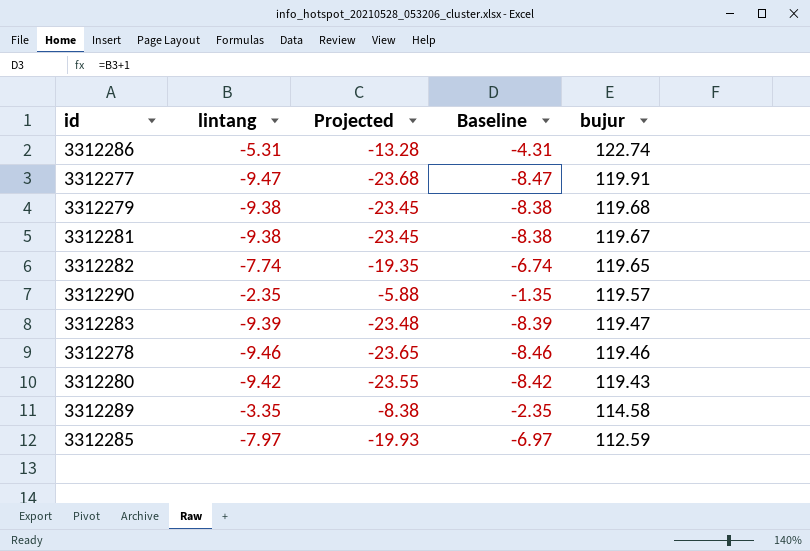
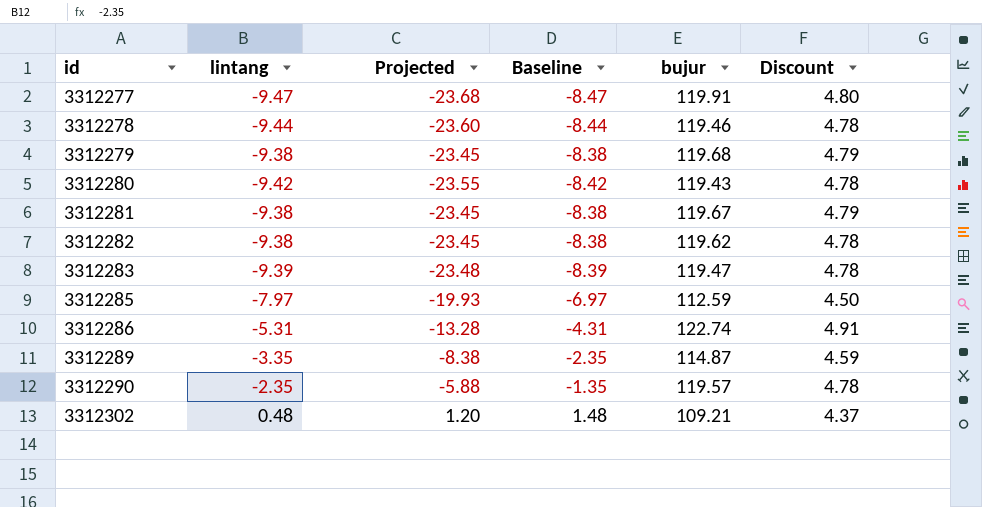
row order: bujur descending -> id ascending
column Discount | formula: none -> [bujur] * 0.04
3312278 | lintang: -9.46 -> -9.44
3312278 | Projected: -23.65 -> -23.60
3312278 | Baseline: -8.46 -> -8.44
3312282 | lintang: -7.74 -> -9.38
3312282 | Projected: -19.35 -> -23.45
3312282 | Baseline: -6.74 -> -8.38
3312282 | bujur: 119.65 -> 119.62
3312289 | bujur: 114.58 -> 114.87
row 3312302: none -> 0.48 | 1.20 | 1.48 | 109.21 | 4.37

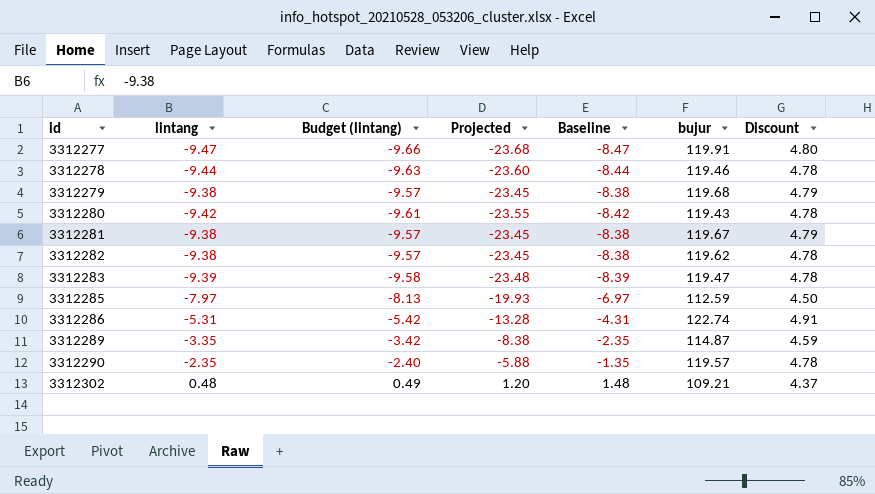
column Budget (lintang) | formula: none -> [lintang] * 1.02

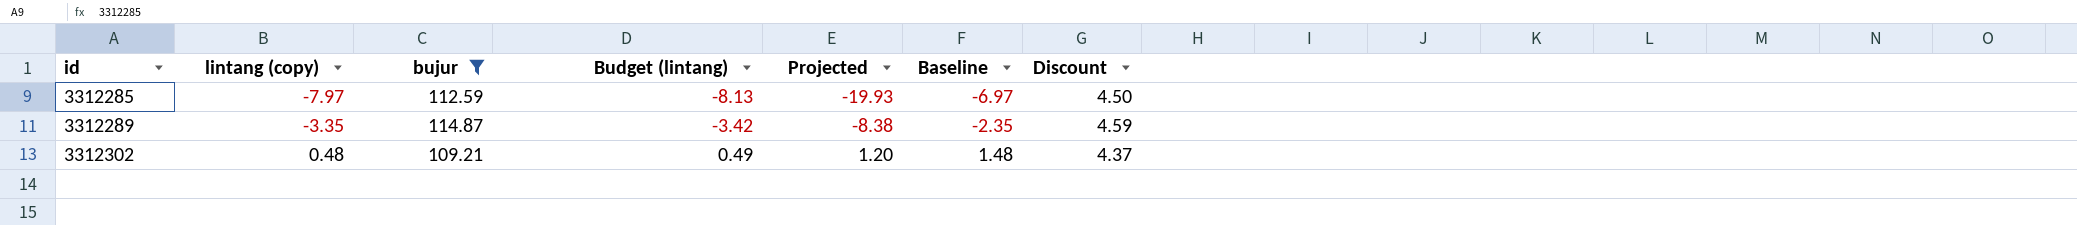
filter: none -> bujur <= 114.87
column name: lintang -> lintang (copy)
column bujur | position: 6 -> 3

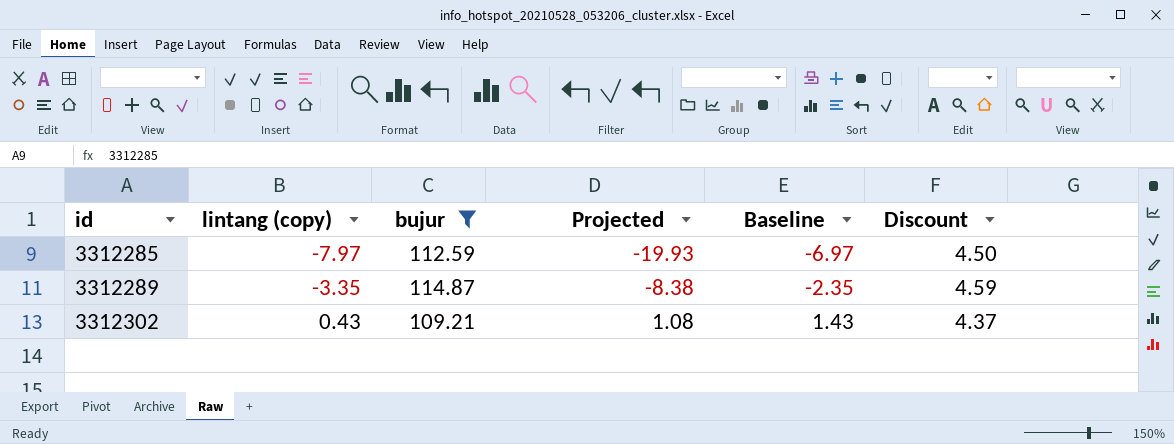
column Budget (lintang) | formula: [lintang (copy)] * 1.02 -> none
3312302 | lintang (copy): 0.48 -> 0.43
3312302 | Projected: 1.20 -> 1.08
3312302 | Baseline: 1.48 -> 1.43

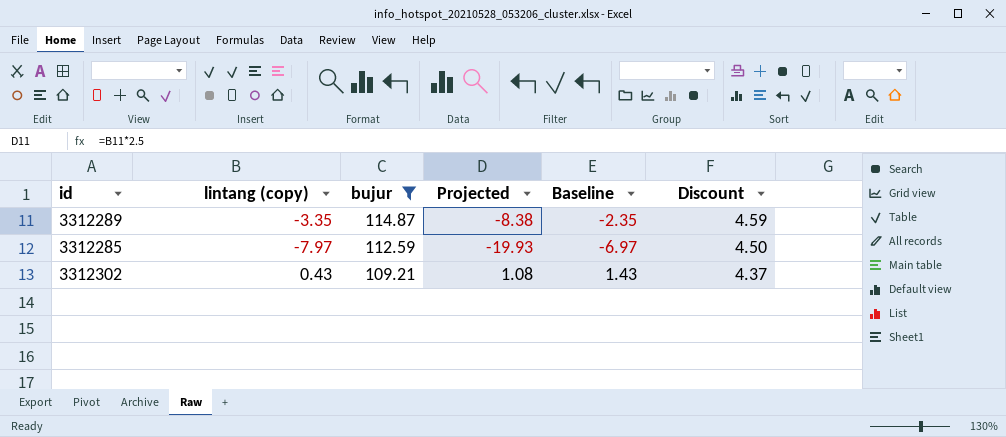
row order: id ascending -> bujur descending

